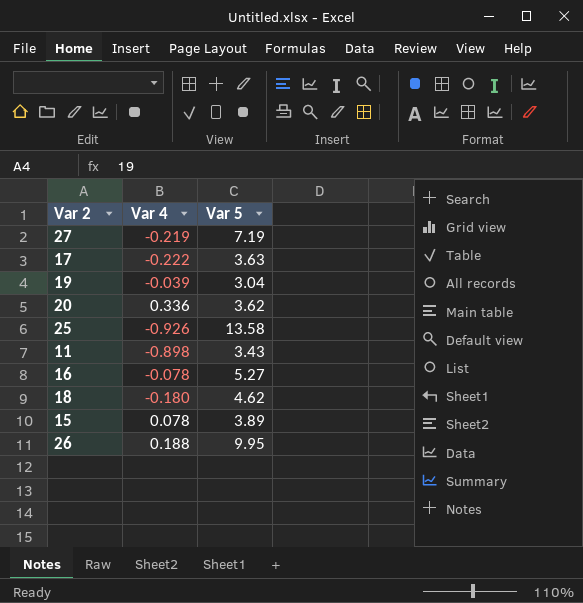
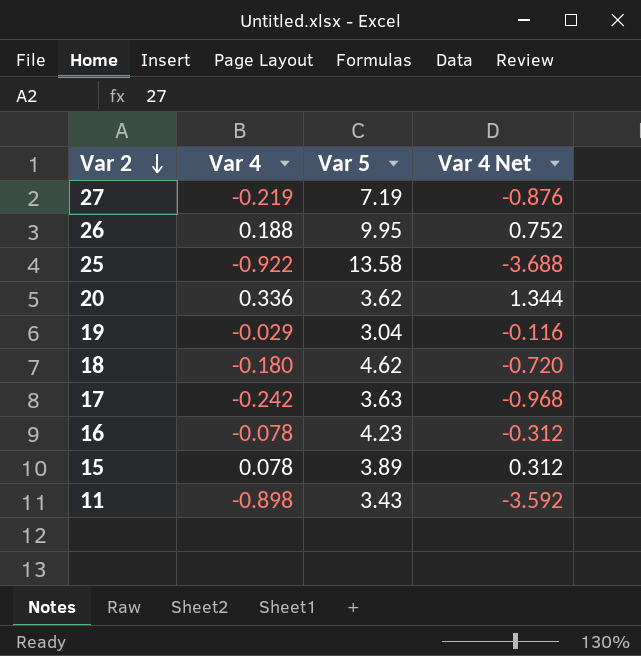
row order: none -> Var 2 descending
column Var 4 Net | formula: none -> [Var 4] * 4
25 | Var 4: -0.926 -> -0.922
19 | Var 4: -0.039 -> -0.029
17 | Var 4: -0.222 -> -0.242
16 | Var 5: 5.27 -> 4.23

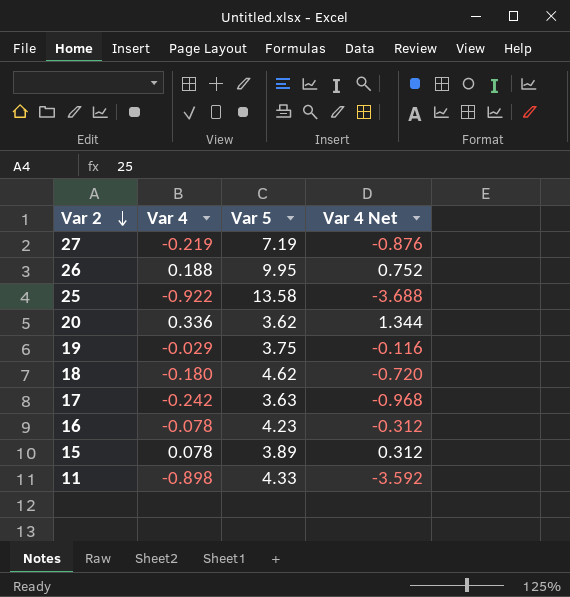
19 | Var 5: 3.04 -> 3.75
11 | Var 5: 3.43 -> 4.33

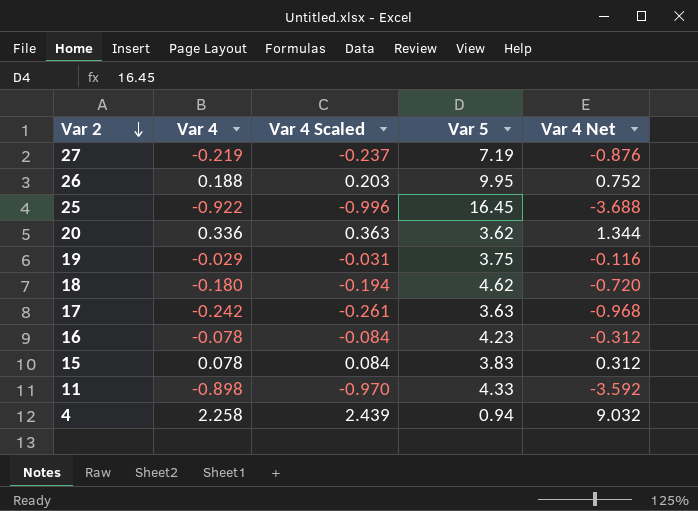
column Var 4 Scaled | formula: none -> [Var 4] * 1.08
25 | Var 5: 13.58 -> 16.45
15 | Var 5: 3.89 -> 3.83
row 4: none -> 2.258 | 2.439 | 0.94 | 9.032

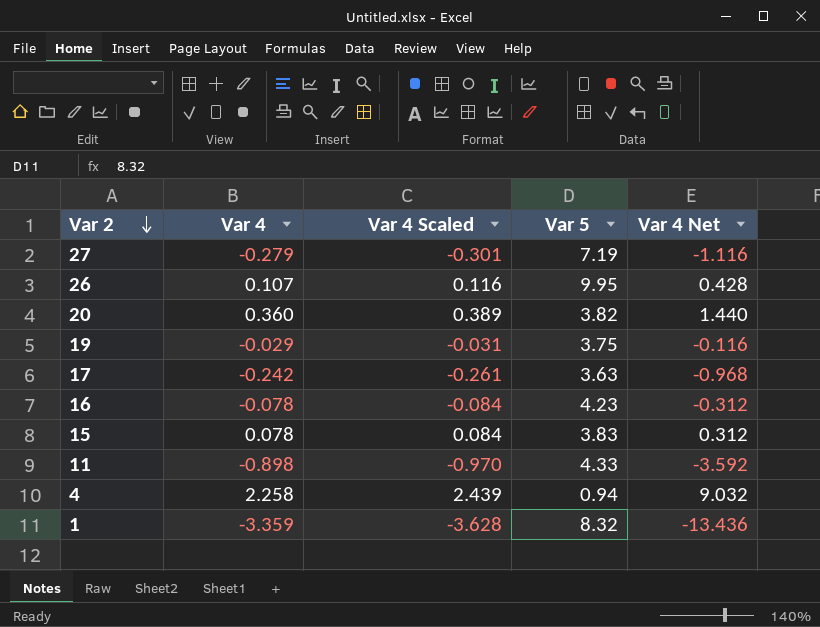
row 25: -0.922 | -0.996 | 16.45 | -3.688 -> none
row 18: -0.180 | -0.194 | 4.62 | -0.720 -> none
27 | Var 4: -0.219 -> -0.279
27 | Var 4 Scaled: -0.237 -> -0.301
27 | Var 4 Net: -0.876 -> -1.116
26 | Var 4: 0.188 -> 0.107
26 | Var 4 Scaled: 0.203 -> 0.116
26 | Var 4 Net: 0.752 -> 0.428
20 | Var 4: 0.336 -> 0.360
20 | Var 4 Scaled: 0.363 -> 0.389
20 | Var 5: 3.62 -> 3.82
20 | Var 4 Net: 1.344 -> 1.440
row 1: none -> -3.359 | -3.628 | 8.32 | -13.436

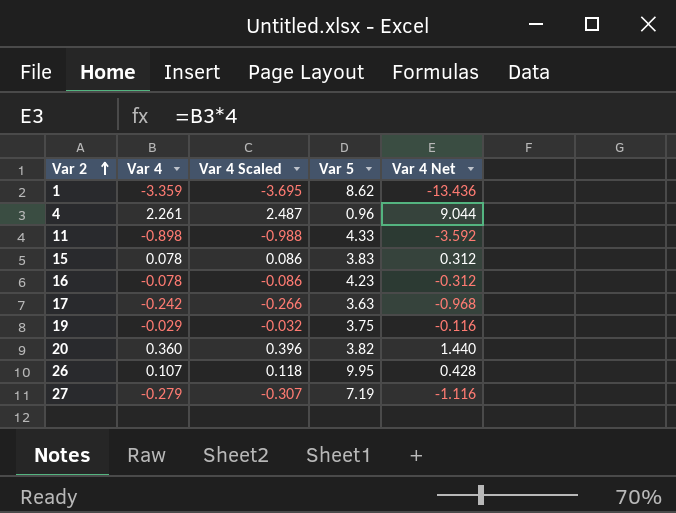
row order: Var 2 descending -> Var 2 ascending
column Var 4 Scaled | formula: [Var 4] * 1.08 -> [Var 4] * 1.1
1 | Var 5: 8.32 -> 8.62
4 | Var 4: 2.258 -> 2.261
4 | Var 5: 0.94 -> 0.96
4 | Var 4 Net: 9.032 -> 9.044

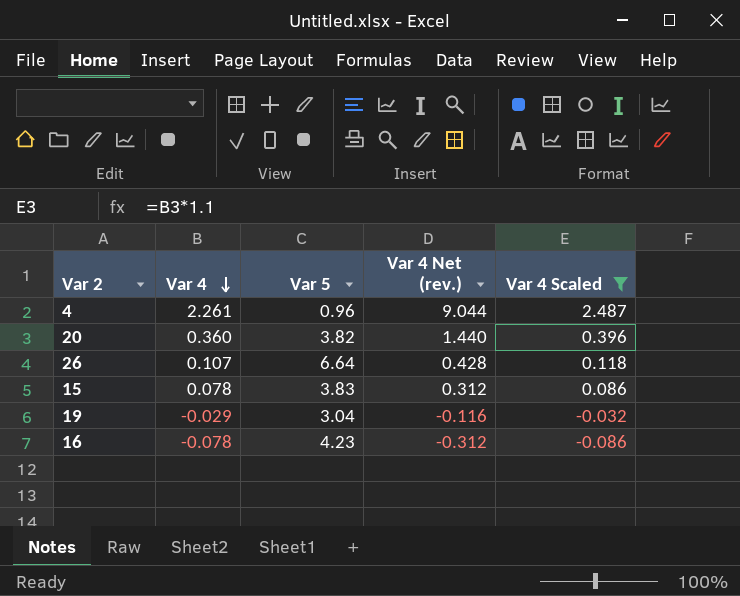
filter: none -> Var 4 Scaled >= -0.086
row order: Var 2 ascending -> Var 4 descending
column name: Var 4 Net -> Var 4 Net (rev.)
column Var 4 Scaled | position: 3 -> 5
26 | Var 5: 9.95 -> 6.64
19 | Var 5: 3.75 -> 3.04

